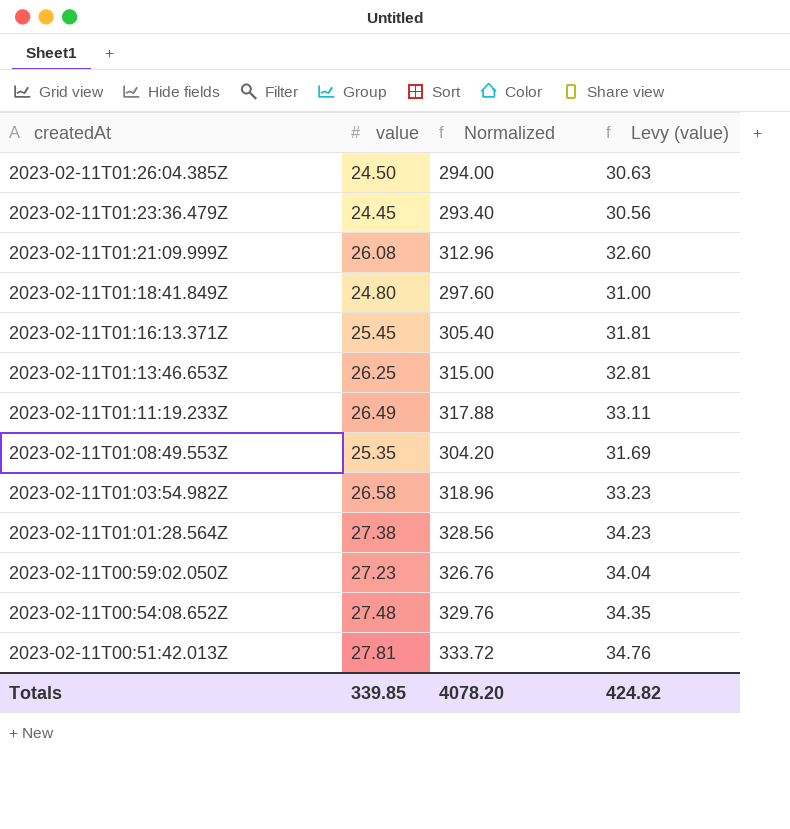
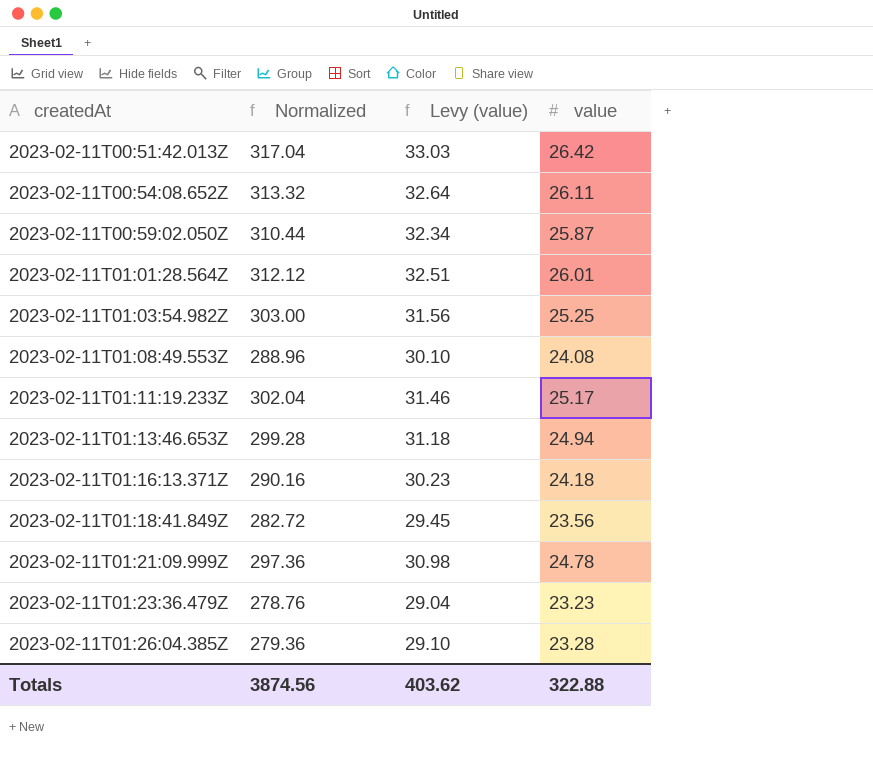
row order: createdAt descending -> createdAt ascending
column value | position: 2 -> 4
2023-02-11T00:51:42.013Z | Normalized: 333.72 -> 317.04
2023-02-11T00:51:42.013Z | Levy (value): 34.76 -> 33.03
2023-02-11T00:51:42.013Z | value: 27.81 -> 26.42
2023-02-11T00:54:08.652Z | Normalized: 329.76 -> 313.32
2023-02-11T00:54:08.652Z | Levy (value): 34.35 -> 32.64
2023-02-11T00:54:08.652Z | value: 27.48 -> 26.11
2023-02-11T00:59:02.050Z | Normalized: 326.76 -> 310.44
2023-02-11T00:59:02.050Z | Levy (value): 34.04 -> 32.34
2023-02-11T00:59:02.050Z | value: 27.23 -> 25.87
2023-02-11T01:01:28.564Z | Normalized: 328.56 -> 312.12
2023-02-11T01:01:28.564Z | Levy (value): 34.23 -> 32.51
2023-02-11T01:01:28.564Z | value: 27.38 -> 26.01
2023-02-11T01:03:54.982Z | Normalized: 318.96 -> 303.00
2023-02-11T01:03:54.982Z | Levy (value): 33.23 -> 31.56
2023-02-11T01:03:54.982Z | value: 26.58 -> 25.25
2023-02-11T01:08:49.553Z | Normalized: 304.20 -> 288.96
2023-02-11T01:08:49.553Z | Levy (value): 31.69 -> 30.10
2023-02-11T01:08:49.553Z | value: 25.35 -> 24.08
2023-02-11T01:11:19.233Z | Normalized: 317.88 -> 302.04
2023-02-11T01:11:19.233Z | Levy (value): 33.11 -> 31.46
2023-02-11T01:11:19.233Z | value: 26.49 -> 25.17
2023-02-11T01:13:46.653Z | Normalized: 315.00 -> 299.28
2023-02-11T01:13:46.653Z | Levy (value): 32.81 -> 31.18
2023-02-11T01:13:46.653Z | value: 26.25 -> 24.94
2023-02-11T01:16:13.371Z | Normalized: 305.40 -> 290.16
2023-02-11T01:16:13.371Z | Levy (value): 31.81 -> 30.23
2023-02-11T01:16:13.371Z | value: 25.45 -> 24.18
2023-02-11T01:18:41.849Z | Normalized: 297.60 -> 282.72
2023-02-11T01:18:41.849Z | Levy (value): 31.00 -> 29.45
2023-02-11T01:18:41.849Z | value: 24.80 -> 23.56
2023-02-11T01:21:09.999Z | Normalized: 312.96 -> 297.36
2023-02-11T01:21:09.999Z | Levy (value): 32.60 -> 30.98
2023-02-11T01:21:09.999Z | value: 26.08 -> 24.78
2023-02-11T01:23:36.479Z | Normalized: 293.40 -> 278.76
2023-02-11T01:23:36.479Z | Levy (value): 30.56 -> 29.04
2023-02-11T01:23:36.479Z | value: 24.45 -> 23.23
2023-02-11T01:26:04.385Z | Normalized: 294.00 -> 279.36
2023-02-11T01:26:04.385Z | Levy (value): 30.63 -> 29.10
2023-02-11T01:26:04.385Z | value: 24.50 -> 23.28
Totals | Normalized: 4078.20 -> 3874.56
Totals | Levy (value): 424.82 -> 403.62
Totals | value: 339.85 -> 322.88

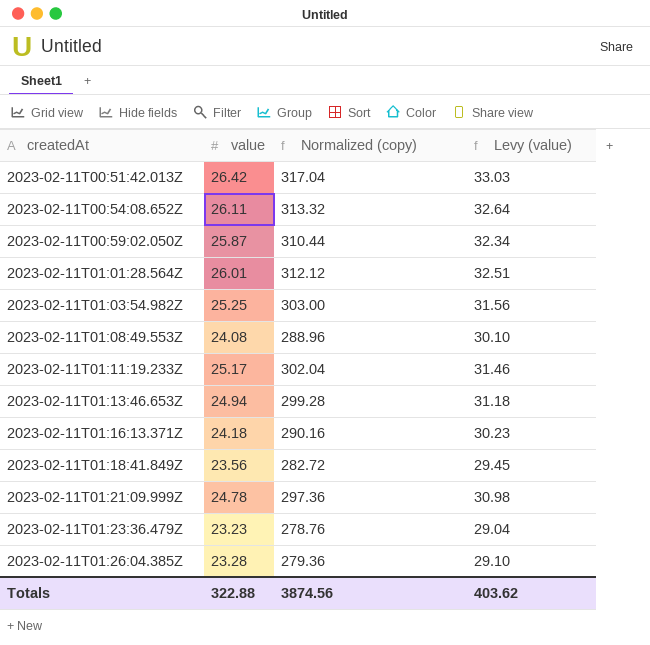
column value | position: 4 -> 2
column name: Normalized -> Normalized (copy)

